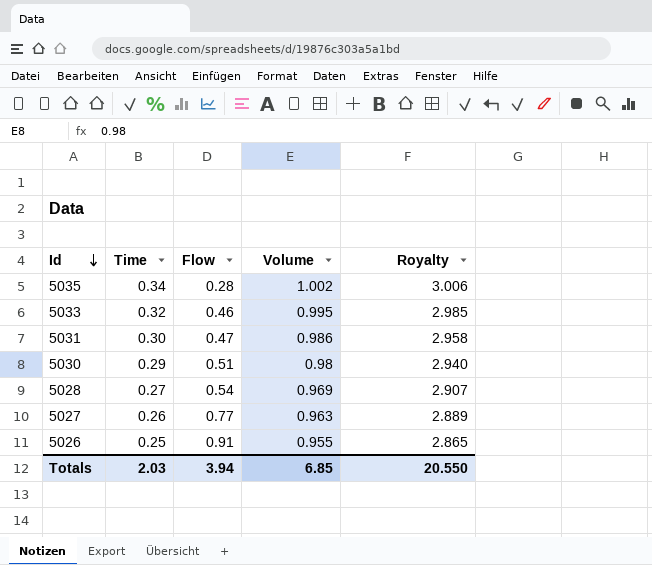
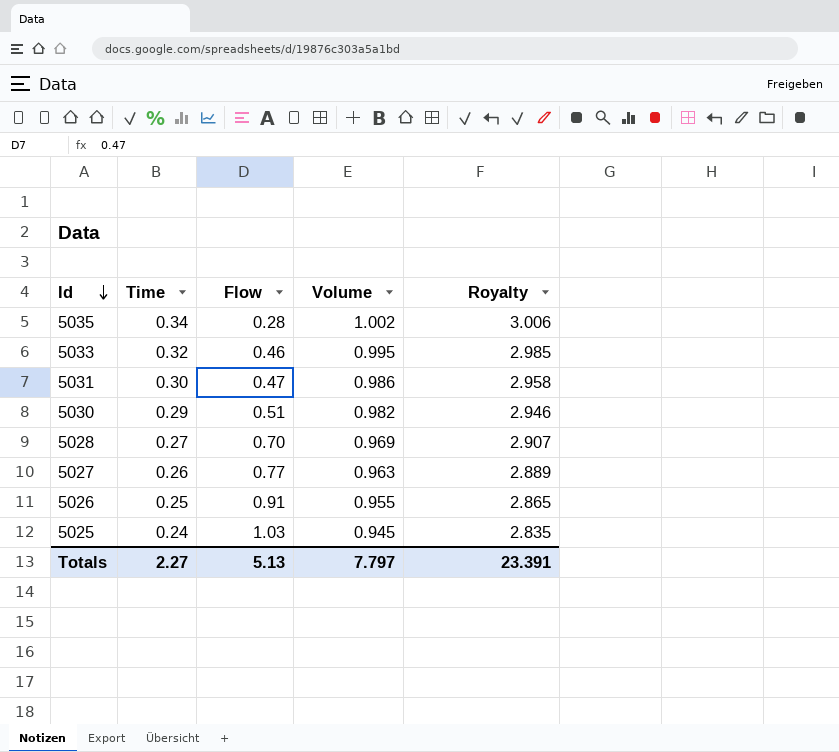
5030 | Volume: 0.98 -> 0.982
5030 | Royalty: 2.940 -> 2.946
5028 | Flow: 0.54 -> 0.70
row 5025: none -> 0.24 | 1.03 | 0.945 | 2.835
Totals | Time: 2.03 -> 2.27
Totals | Flow: 3.94 -> 5.13
Totals | Volume: 6.85 -> 7.797
Totals | Royalty: 20.550 -> 23.391

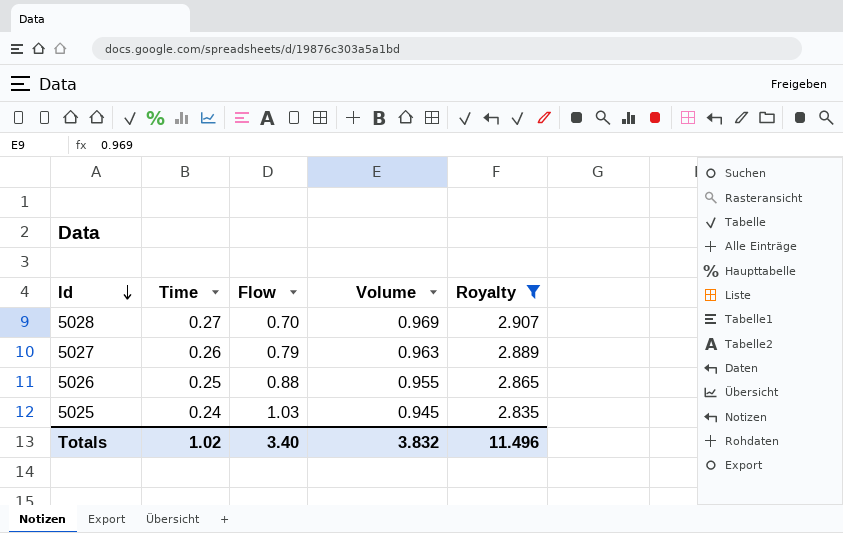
filter: none -> Royalty <= 2.907
5027 | Flow: 0.77 -> 0.79
5026 | Flow: 0.91 -> 0.88
Totals | Time: 2.27 -> 1.02
Totals | Flow: 5.13 -> 3.40
Totals | Volume: 7.797 -> 3.832
Totals | Royalty: 23.391 -> 11.496

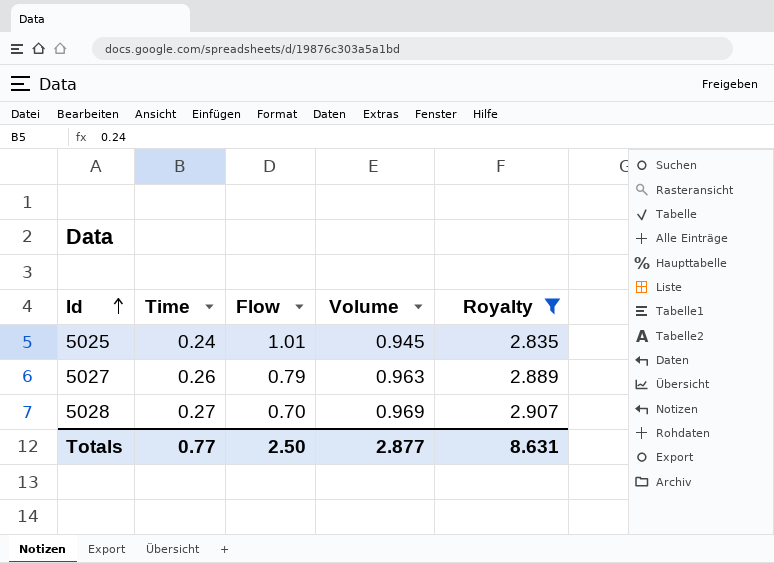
row order: Id descending -> Id ascending
row 5026: 0.25 | 0.88 | 0.955 | 2.865 -> none
5025 | Flow: 1.03 -> 1.01
Totals | Time: 1.02 -> 0.77
Totals | Flow: 3.40 -> 2.50
Totals | Volume: 3.832 -> 2.877
Totals | Royalty: 11.496 -> 8.631

